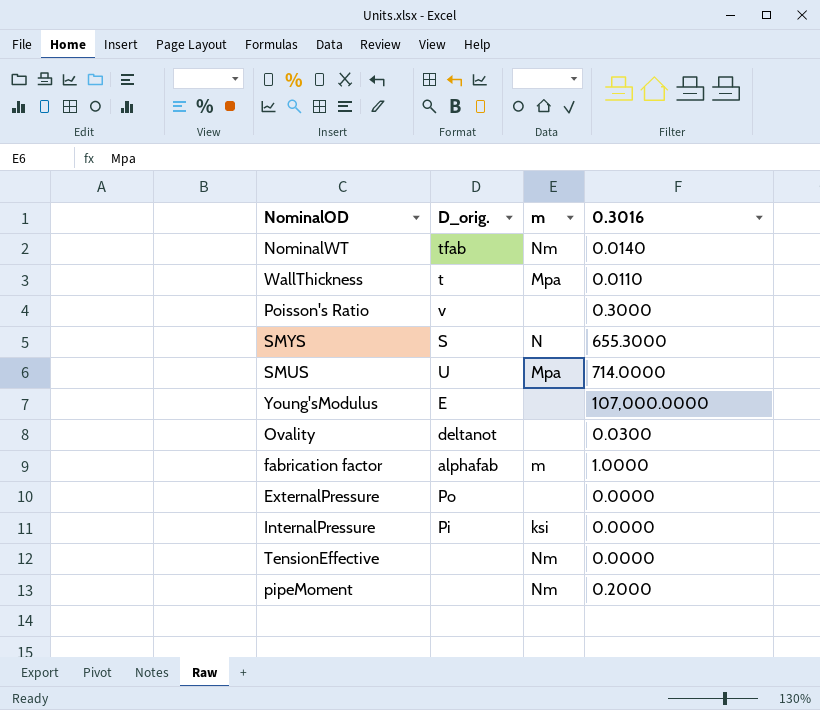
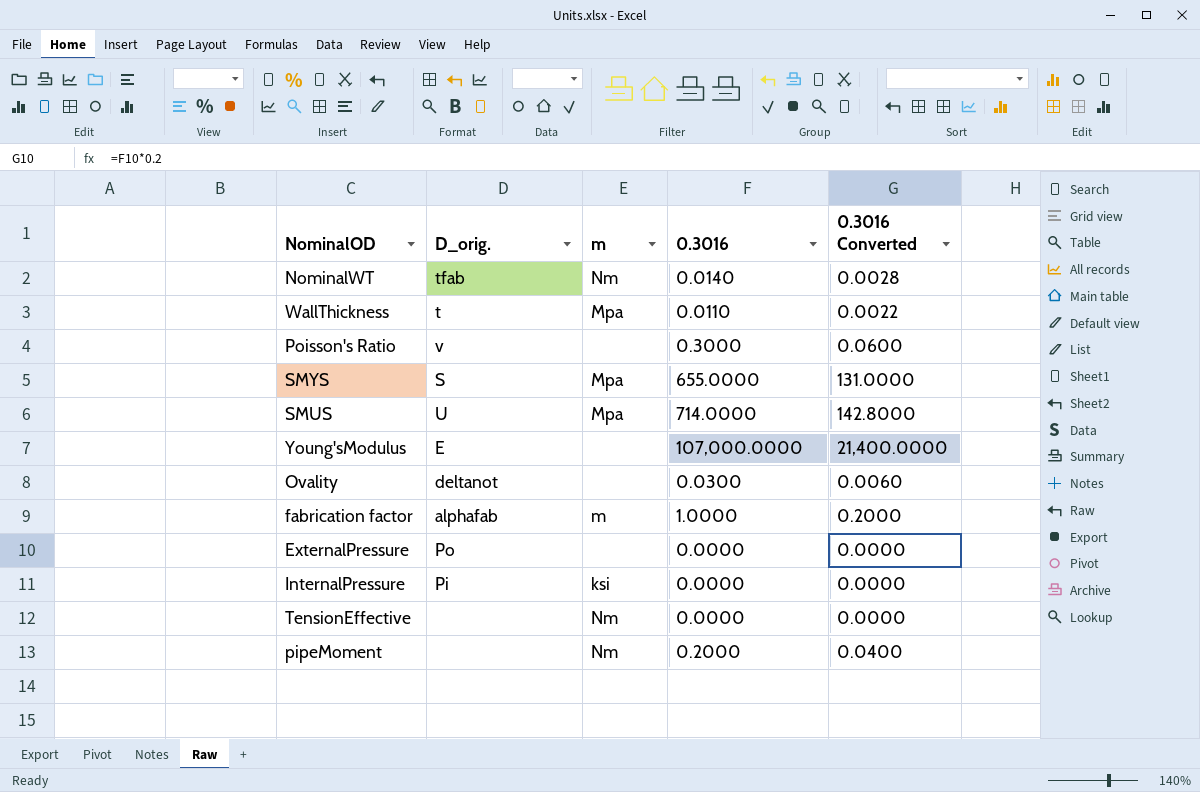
column 0.3016 Converted | formula: none -> [0.3016] * 0.2
SMYS | m: N -> Mpa
SMYS | 0.3016: 655.3000 -> 655.0000

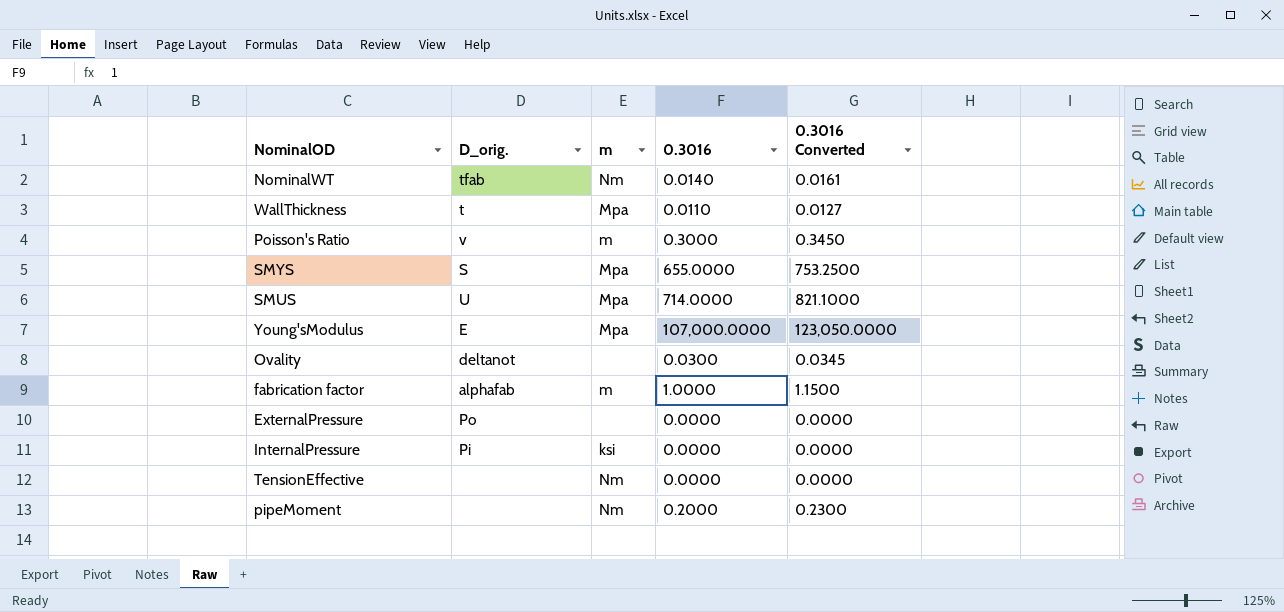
column 0.3016 Converted | formula: [0.3016] * 0.2 -> [0.3016] * 1.15
Poisson's Ratio | m: none -> m
Young'sModulus | m: none -> Mpa

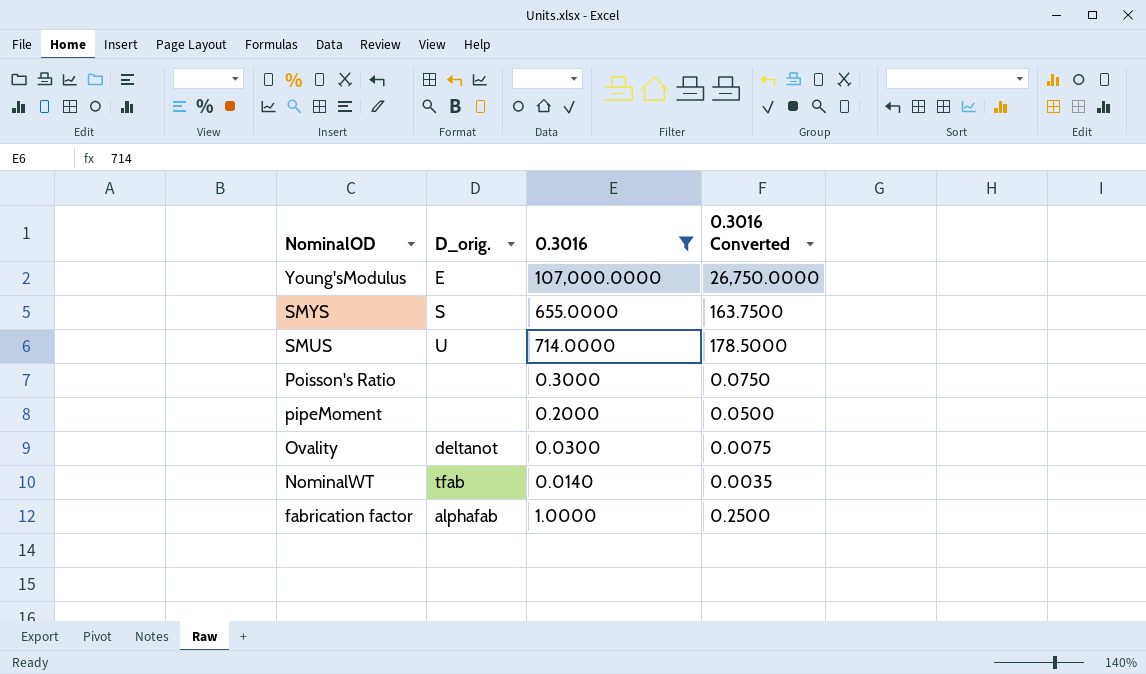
filter: none -> 0.3016 >= 0.0140
row order: none -> NominalOD descending
column m | position: 3 -> none
column 0.3016 Converted | formula: [0.3016] * 1.15 -> [0.3016] * 0.25
Poisson's Ratio | D_orig.: v -> none

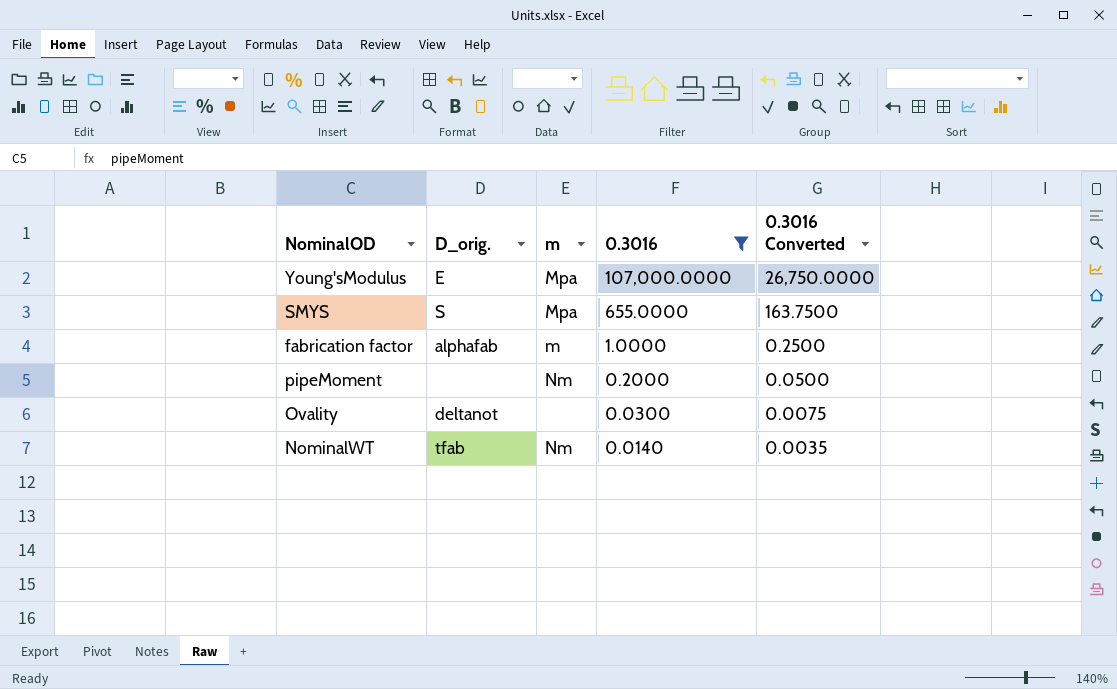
row order: NominalOD descending -> 0.3016 descending
column m | position: none -> 3
row SMUS: U | 714.0000 | 178.5000 -> none
row Poisson's Ratio: none | 0.3000 | 0.0750 -> none

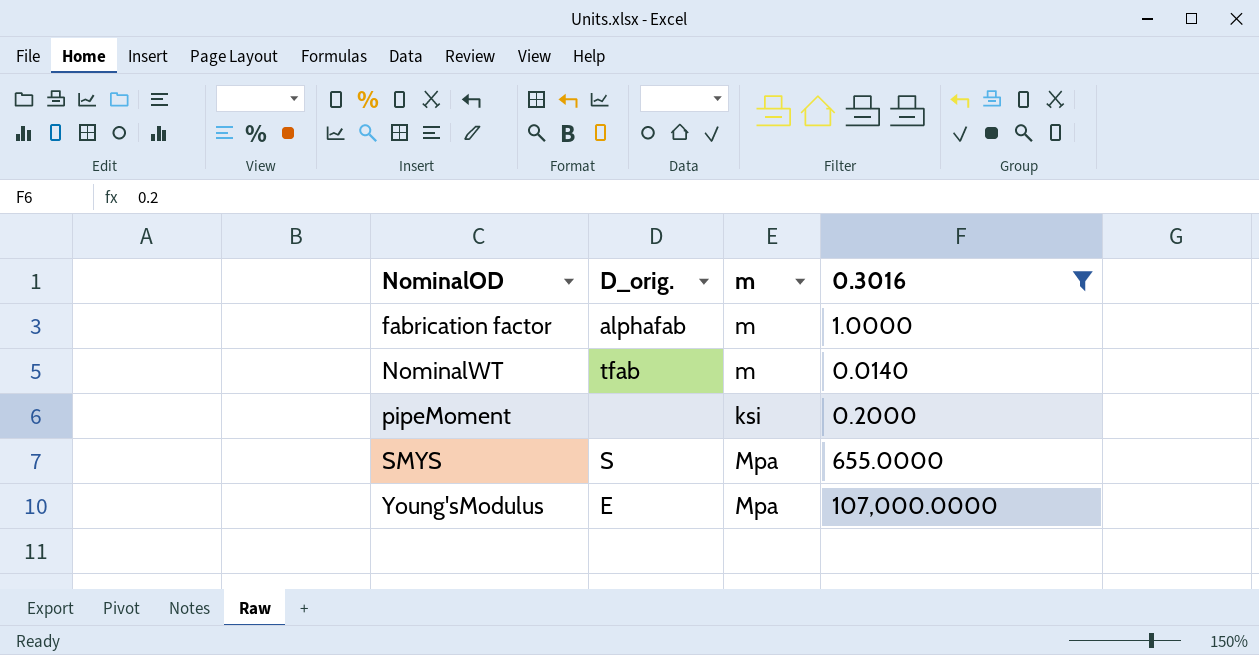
row order: 0.3016 descending -> NominalOD ascending
column 0.3016 Converted | formula: [0.3016] * 0.25 -> none
row Ovality: deltanot | none | 0.0300 | 0.0075 -> none
NominalWT | m: Nm -> m
pipeMoment | m: Nm -> ksi

